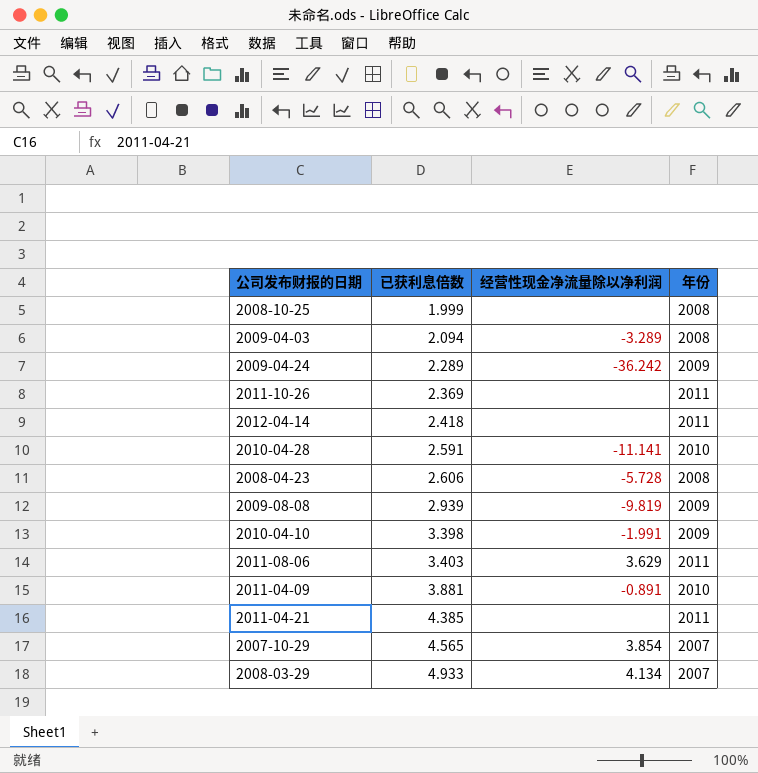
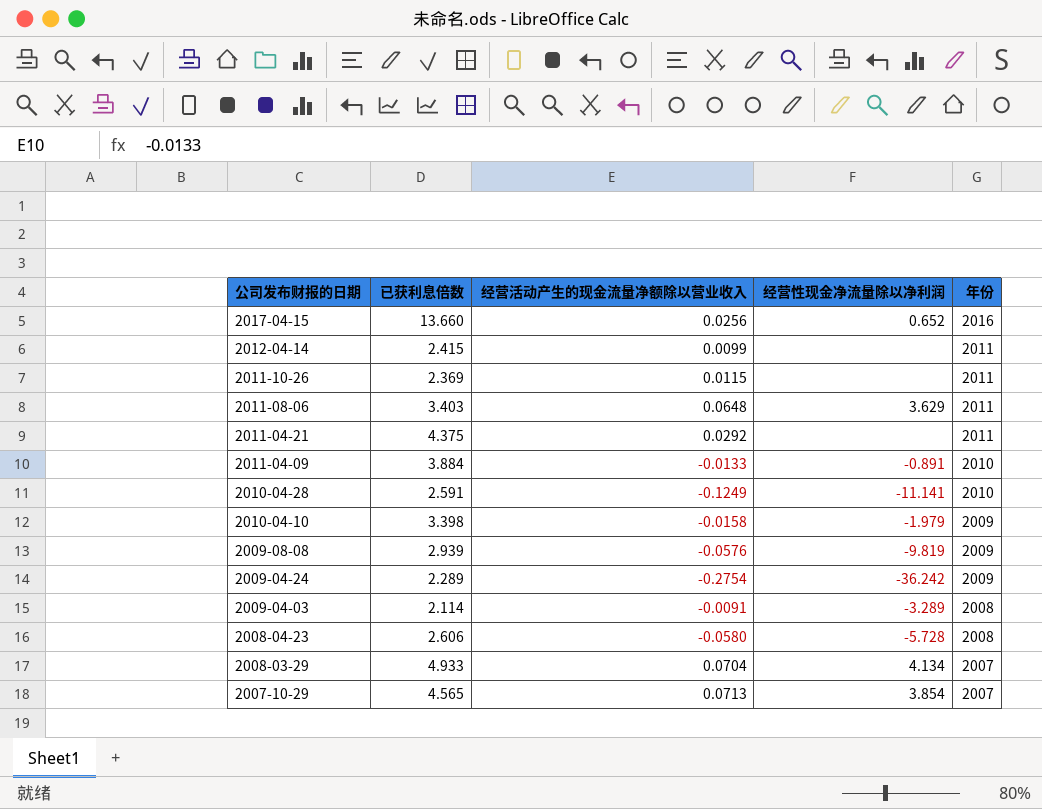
row order: 已获利息倍数 ascending -> 公司发布财报的日期 descending
column 经营活动产生的现金流量净额除以营业收入 | position: none -> 3
row 2008-10-25: 1.999 | none | 2008 -> none
row 2017-04-15: none -> 13.660 | 0.0256 | 0.652 | 2016
2012-04-14 | 已获利息倍数: 2.418 -> 2.415
2011-04-21 | 已获利息倍数: 4.385 -> 4.375
2011-04-09 | 已获利息倍数: 3.881 -> 3.884
2010-04-10 | 经营性现金净流量除以净利润: -1.991 -> -1.979
2009-04-03 | 已获利息倍数: 2.094 -> 2.114

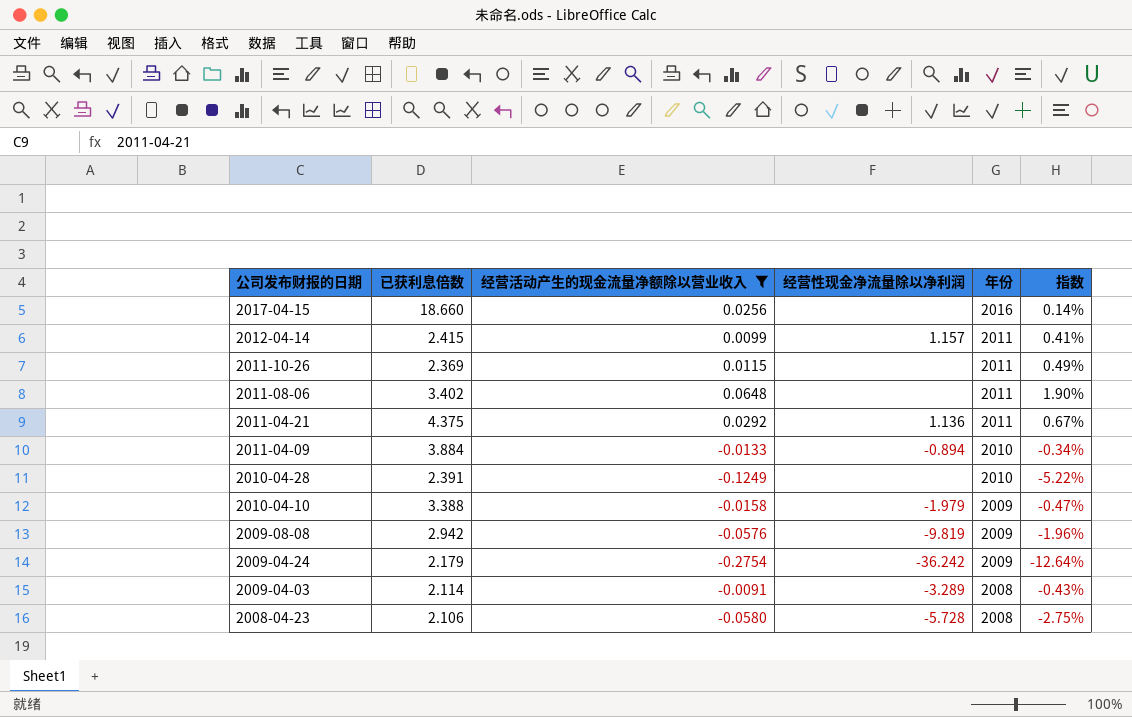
filter: none -> 经营活动产生的现金流量净额除以营业收入 <= 0.0648
column 指数 | formula: none -> [经营活动产生的现金流量净额除以营业收入] / [已获利息倍数]
2017-04-15 | 已获利息倍数: 13.660 -> 18.660
2017-04-15 | 经营性现金净流量除以净利润: 0.652 -> none
2012-04-14 | 经营性现金净流量除以净利润: none -> 1.157
2011-08-06 | 已获利息倍数: 3.403 -> 3.402
2011-08-06 | 经营性现金净流量除以净利润: 3.629 -> none
2011-04-21 | 经营性现金净流量除以净利润: none -> 1.136
2011-04-09 | 经营性现金净流量除以净利润: -0.891 -> -0.894
2010-04-28 | 已获利息倍数: 2.591 -> 2.391
2010-04-28 | 经营性现金净流量除以净利润: -11.141 -> none
2010-04-10 | 已获利息倍数: 3.398 -> 3.388
2009-08-08 | 已获利息倍数: 2.939 -> 2.942
2009-04-24 | 已获利息倍数: 2.289 -> 2.179
2008-04-23 | 已获利息倍数: 2.606 -> 2.106

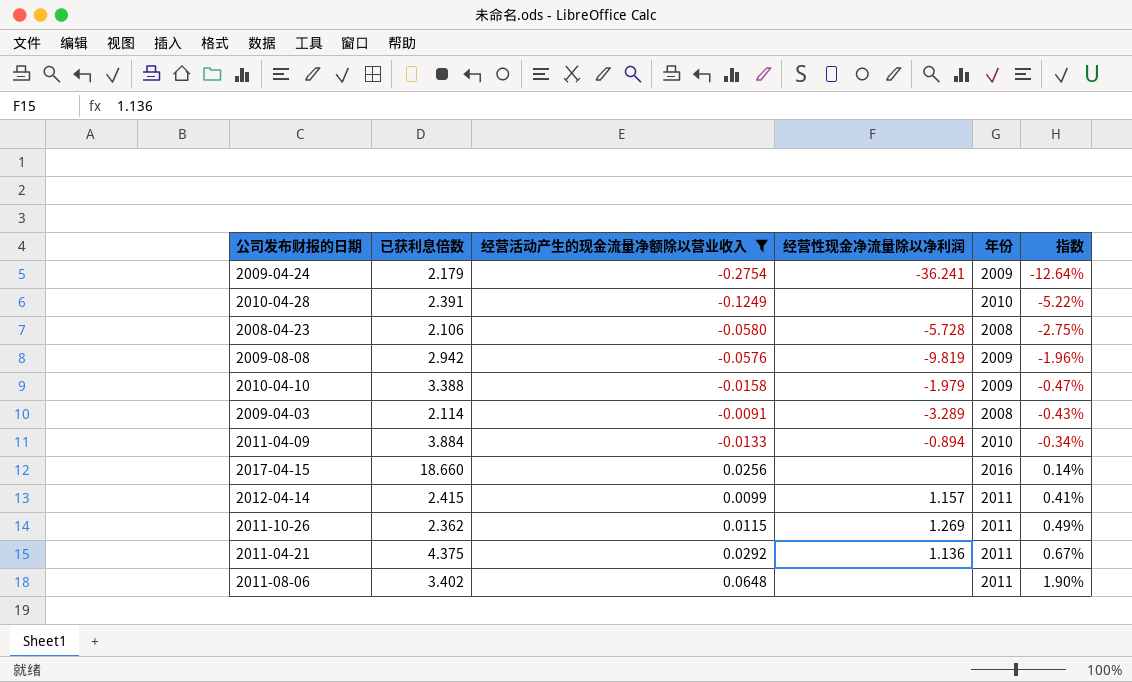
row order: 公司发布财报的日期 descending -> 指数 ascending
2009-04-24 | 经营性现金净流量除以净利润: -36.242 -> -36.241
2011-10-26 | 已获利息倍数: 2.369 -> 2.362
2011-10-26 | 经营性现金净流量除以净利润: none -> 1.269

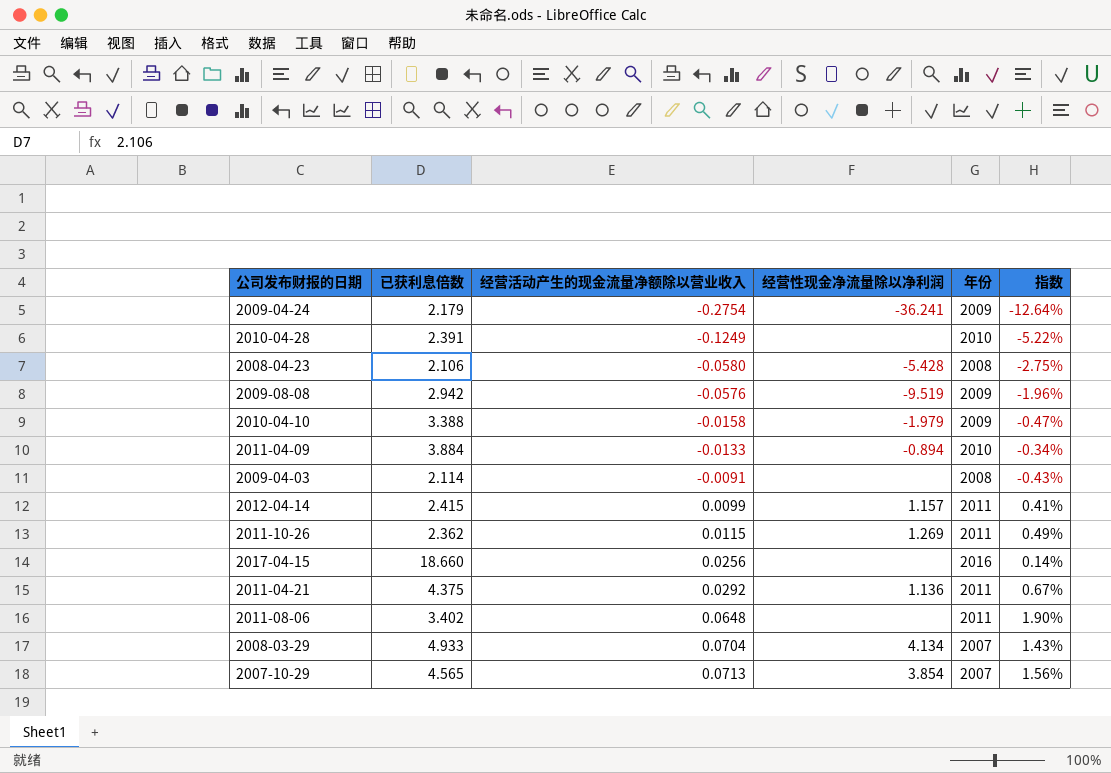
filter: 经营活动产生的现金流量净额除以营业收入 <= 0.0648 -> none
row order: 指数 ascending -> 经营活动产生的现金流量净额除以营业收入 ascending
2008-04-23 | 经营性现金净流量除以净利润: -5.728 -> -5.428
2009-08-08 | 经营性现金净流量除以净利润: -9.819 -> -9.519
2009-04-03 | 经营性现金净流量除以净利润: -3.289 -> none

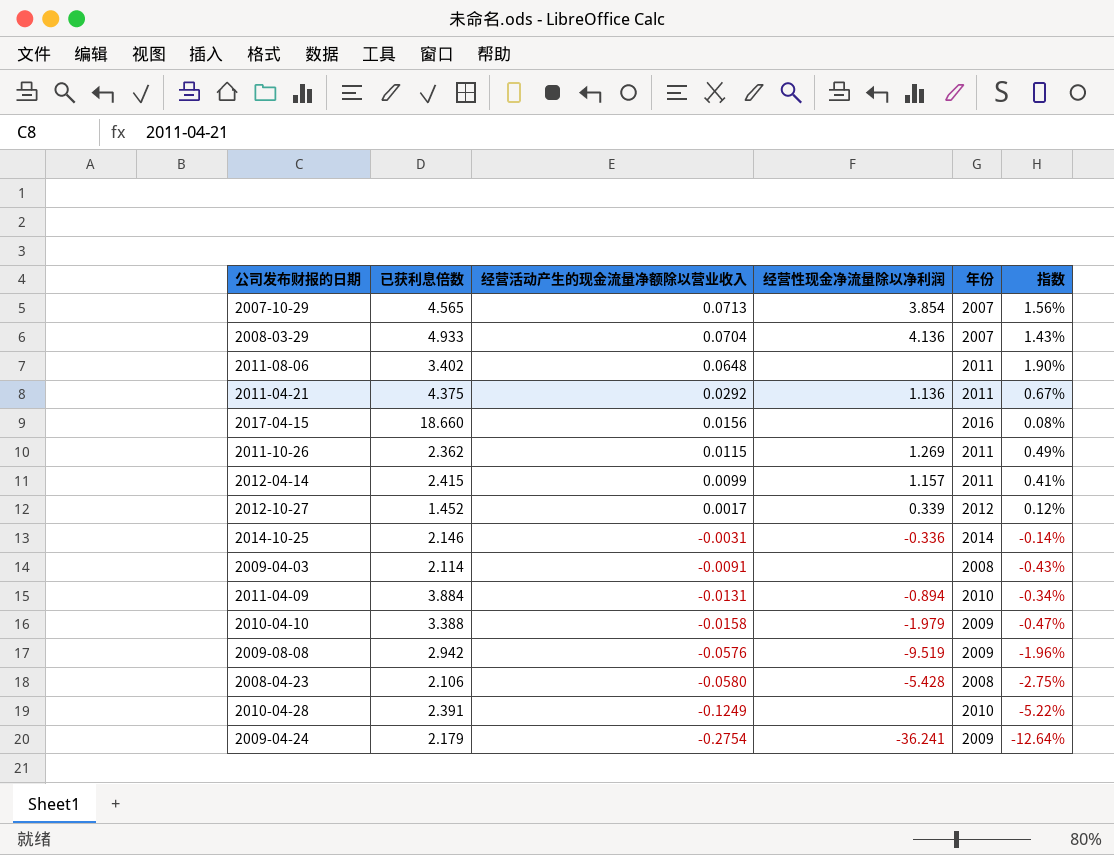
row order: 经营活动产生的现金流量净额除以营业收入 ascending -> 经营活动产生的现金流量净额除以营业收入 descending
2008-03-29 | 经营性现金净流量除以净利润: 4.134 -> 4.136
2017-04-15 | 经营活动产生的现金流量净额除以营业收入: 0.0256 -> 0.0156
2017-04-15 | 指数: 0.14% -> 0.08%
row 2012-10-27: none -> 1.452 | 0.0017 | 0.339 | 2012 | 0.12%
row 2014-10-25: none -> 2.146 | -0.0031 | -0.336 | 2014 | -0.14%
2011-04-09 | 经营活动产生的现金流量净额除以营业收入: -0.0133 -> -0.0131

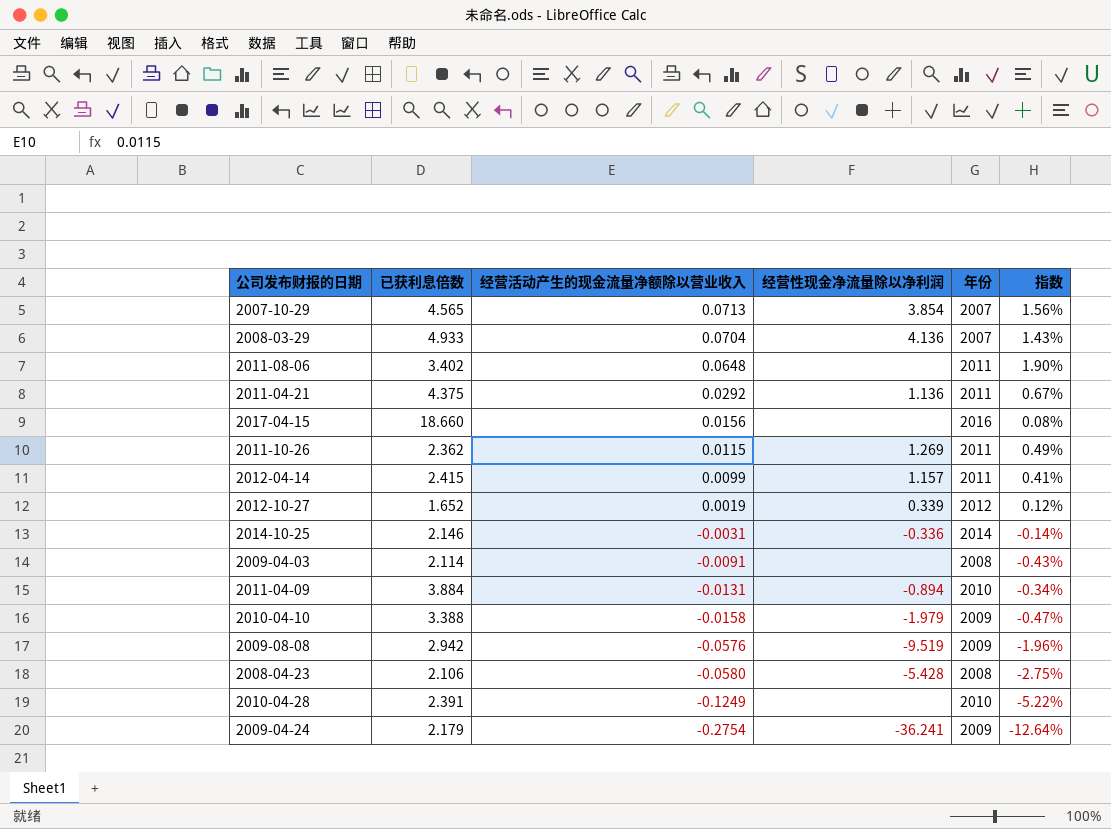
2012-10-27 | 已获利息倍数: 1.452 -> 1.652
2012-10-27 | 经营活动产生的现金流量净额除以营业收入: 0.0017 -> 0.0019

